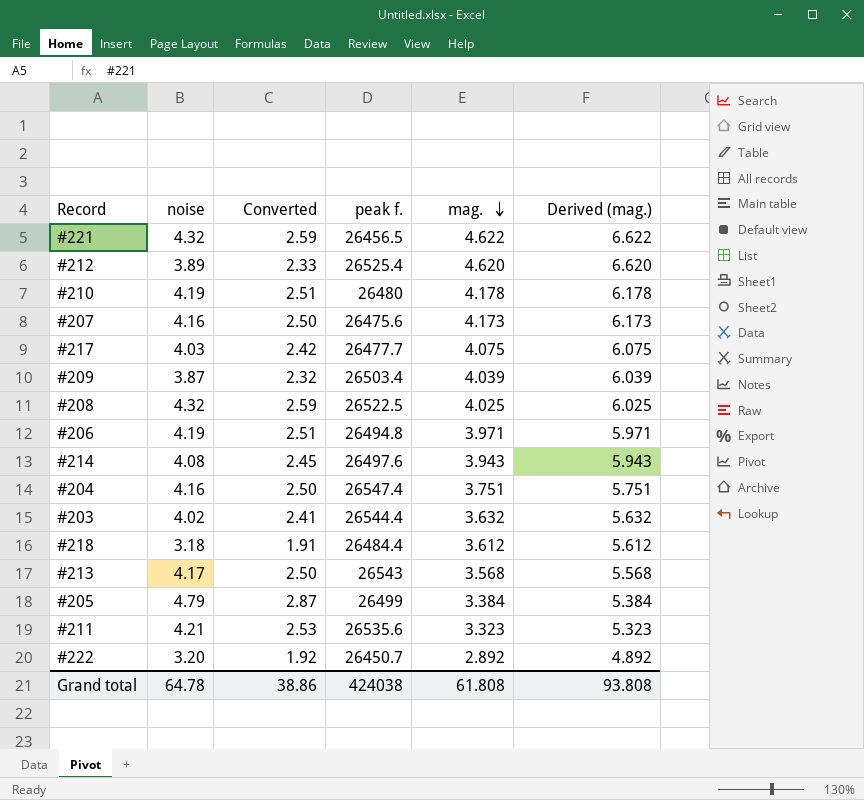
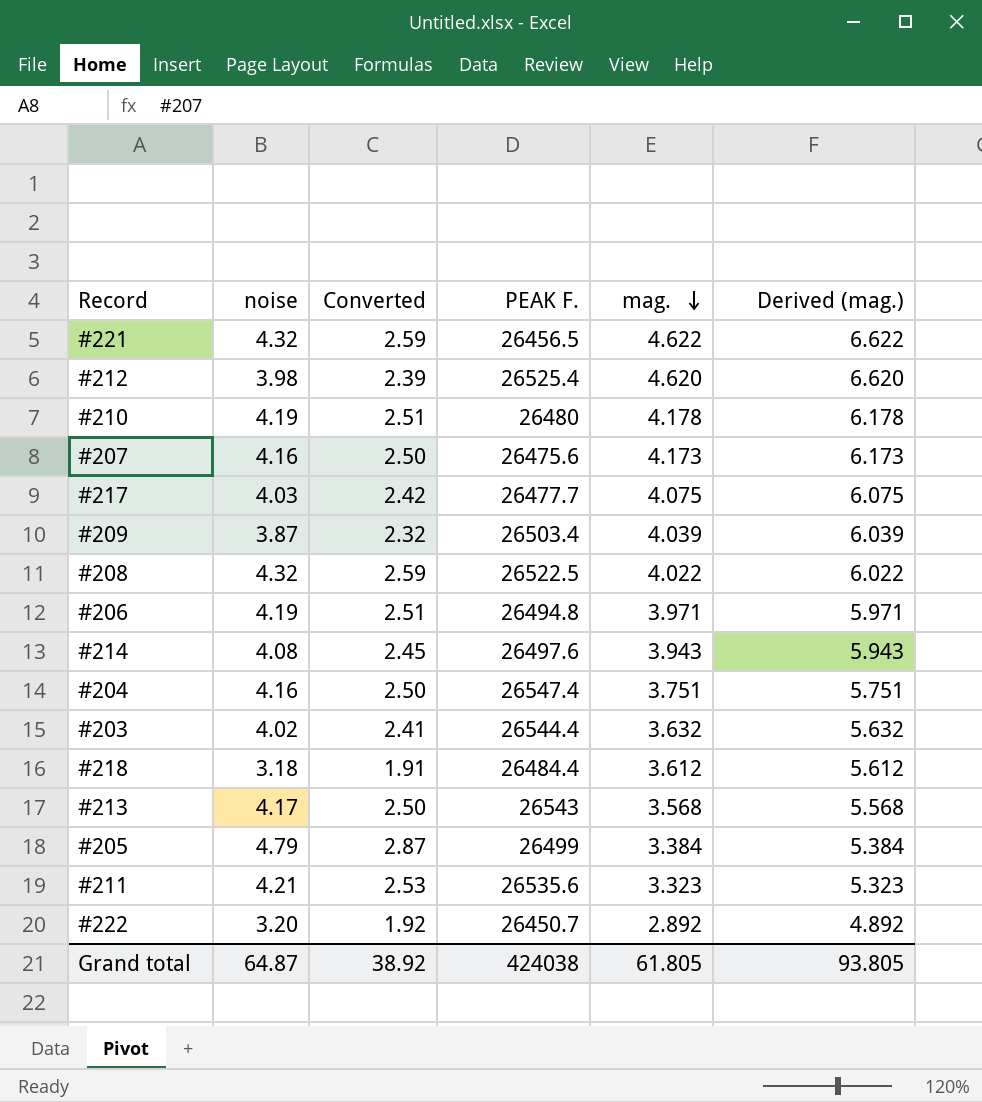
column name: peak f. -> PEAK F.
#212 | noise: 3.89 -> 3.98
#212 | Converted: 2.33 -> 2.39
#208 | mag.: 4.025 -> 4.022
#208 | Derived (mag.): 6.025 -> 6.022
Grand total | noise: 64.78 -> 64.87
Grand total | Converted: 38.86 -> 38.92
Grand total | mag.: 61.808 -> 61.805
Grand total | Derived (mag.): 93.808 -> 93.805

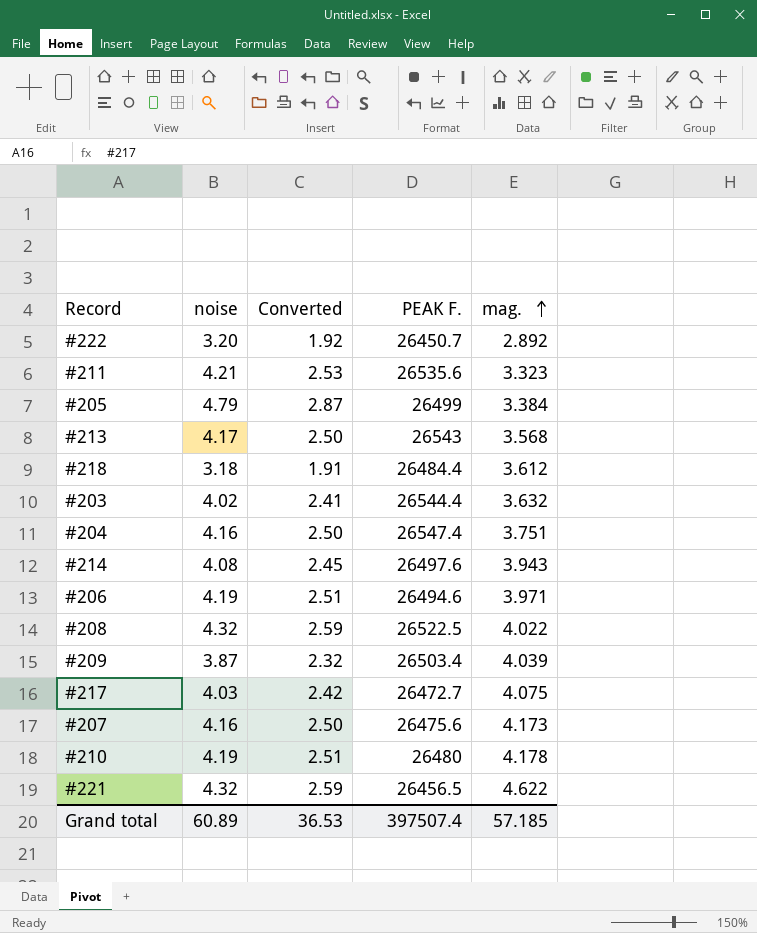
row order: mag. descending -> mag. ascending
column Derived (mag.) | formula: [mag.] + 2 -> none
row #212: 3.98 | 2.39 | 26525.4 | 4.620 | 6.620 -> none
#206 | PEAK F.: 26494.8 -> 26494.6
#217 | PEAK F.: 26477.7 -> 26472.7
Grand total | noise: 64.87 -> 60.89
Grand total | Converted: 38.92 -> 36.53
Grand total | PEAK F.: 424038 -> 397507.4
Grand total | mag.: 61.805 -> 57.185

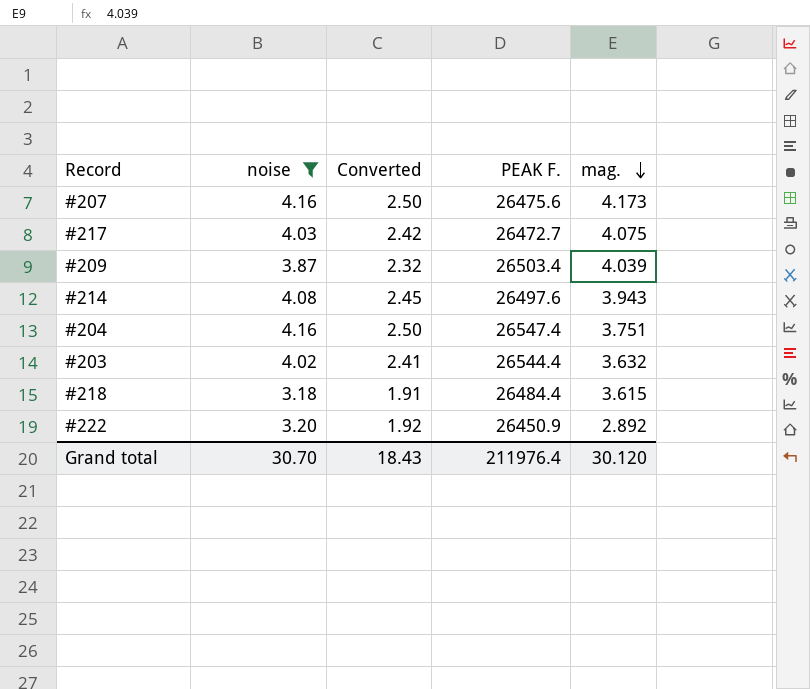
filter: none -> noise <= 4.16
row order: mag. ascending -> mag. descending
#218 | mag.: 3.612 -> 3.615
#222 | PEAK F.: 26450.7 -> 26450.9
Grand total | noise: 60.89 -> 30.70
Grand total | Converted: 36.53 -> 18.43
Grand total | PEAK F.: 397507.4 -> 211976.4
Grand total | mag.: 57.185 -> 30.120

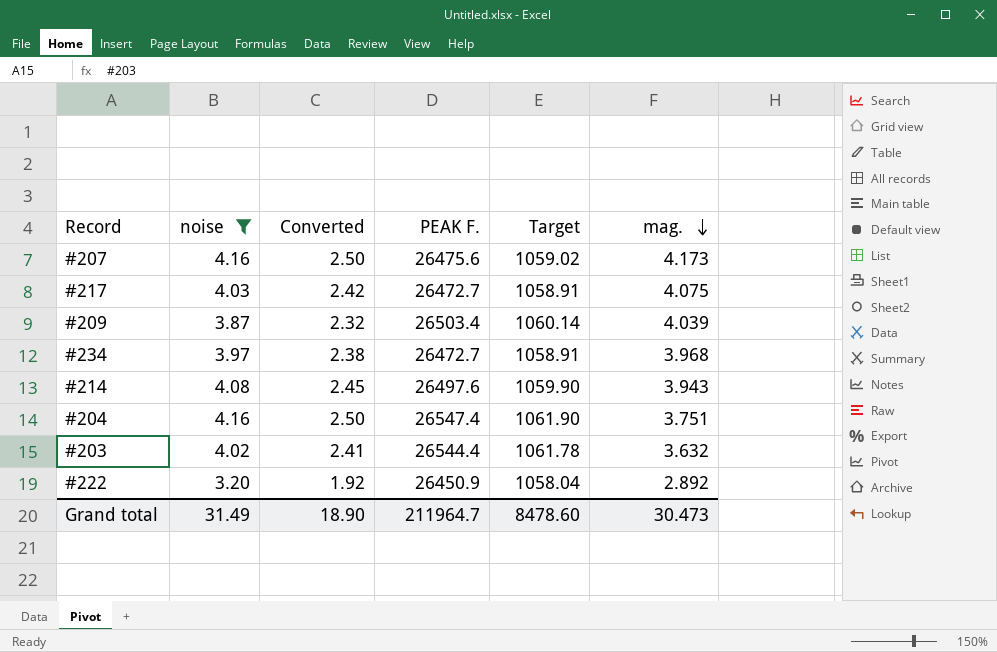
column Target | formula: none -> [PEAK F.] * 0.04
row #218: 3.18 | 1.91 | 26484.4 | 3.615 -> none
row #234: none -> 3.97 | 2.38 | 26472.7 | 1058.91 | 3.968
Grand total | noise: 30.70 -> 31.49
Grand total | Converted: 18.43 -> 18.90
Grand total | PEAK F.: 211976.4 -> 211964.7
Grand total | mag.: 30.120 -> 30.473

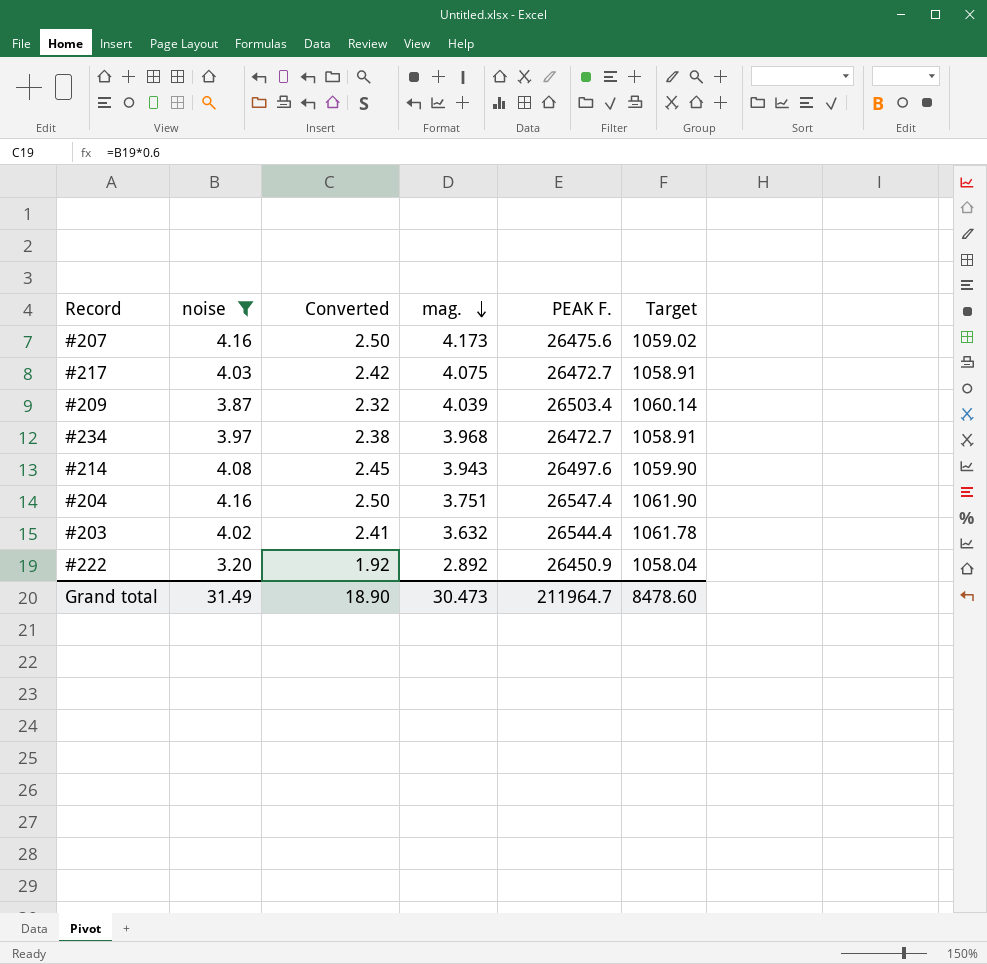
column mag. | position: 6 -> 4

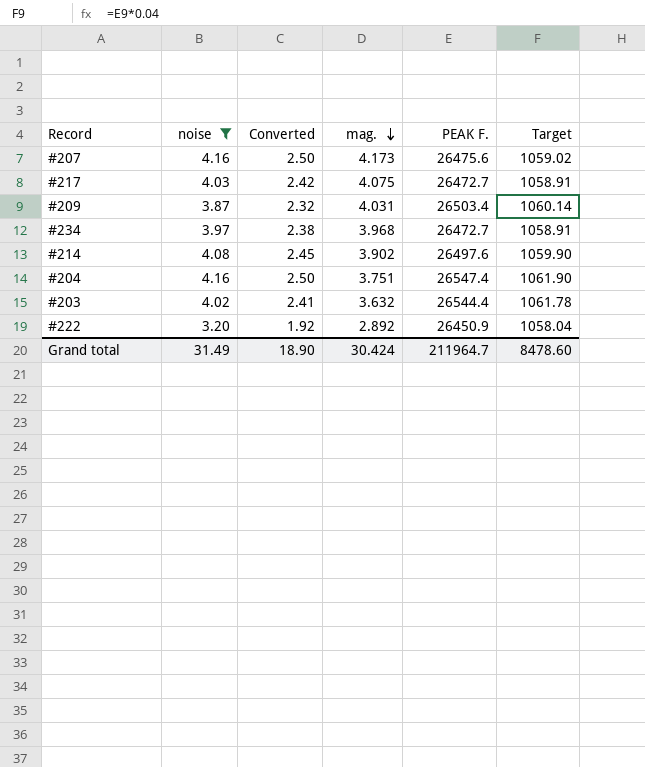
#209 | mag.: 4.039 -> 4.031
#214 | mag.: 3.943 -> 3.902
Grand total | mag.: 30.473 -> 30.424

